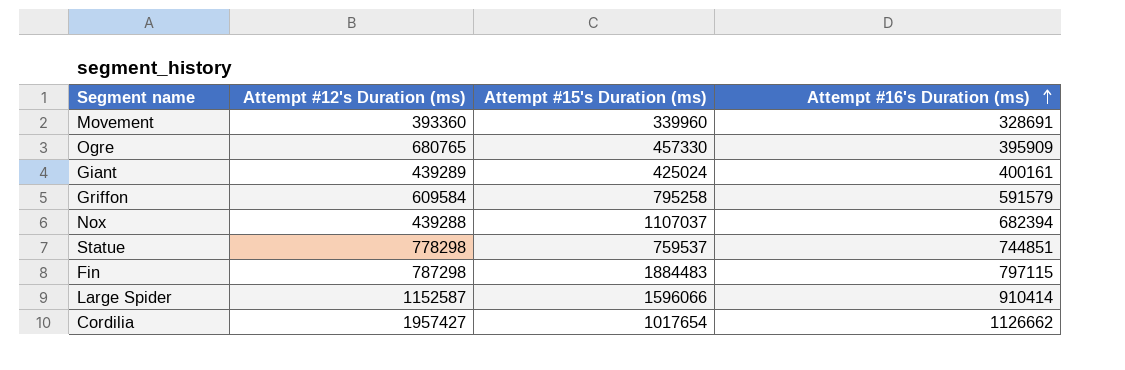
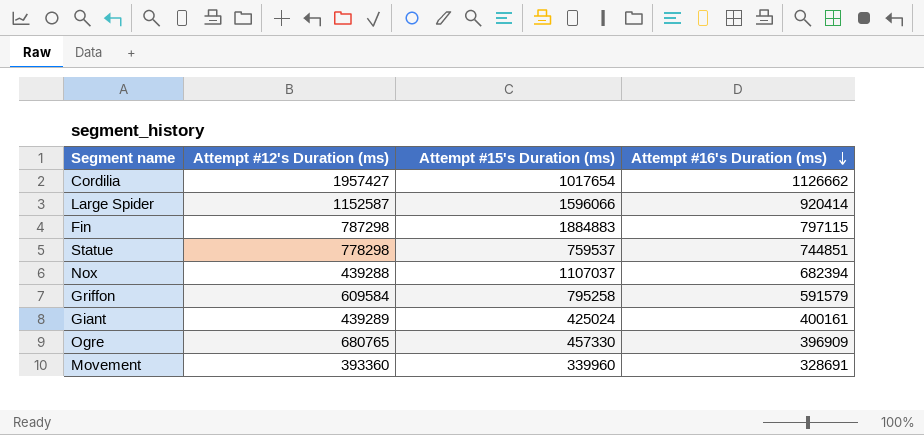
row order: Attempt #16's Duration (ms) ascending -> Attempt #16's Duration (ms) descending
Large Spider | Attempt #16's Duration (ms): 910414 -> 920414
Fin | Attempt #15's Duration (ms): 1884483 -> 1884883
Ogre | Attempt #16's Duration (ms): 395909 -> 396909

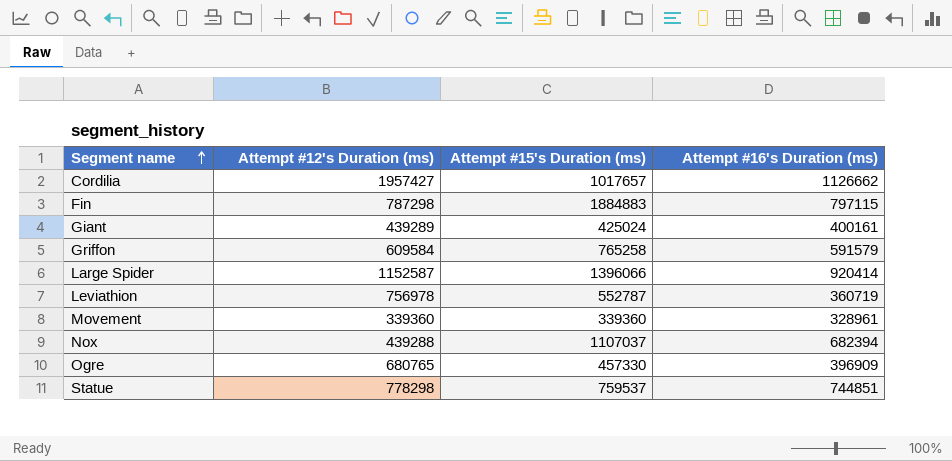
row order: Attempt #16's Duration (ms) descending -> Segment name ascending
Cordilia | Attempt #15's Duration (ms): 1017654 -> 1017657
Griffon | Attempt #15's Duration (ms): 795258 -> 765258
Large Spider | Attempt #15's Duration (ms): 1596066 -> 1396066
row Leviathion: none -> 756978 | 552787 | 360719
Movement | Attempt #12's Duration (ms): 393360 -> 339360
Movement | Attempt #15's Duration (ms): 339960 -> 339360
Movement | Attempt #16's Duration (ms): 328691 -> 328961

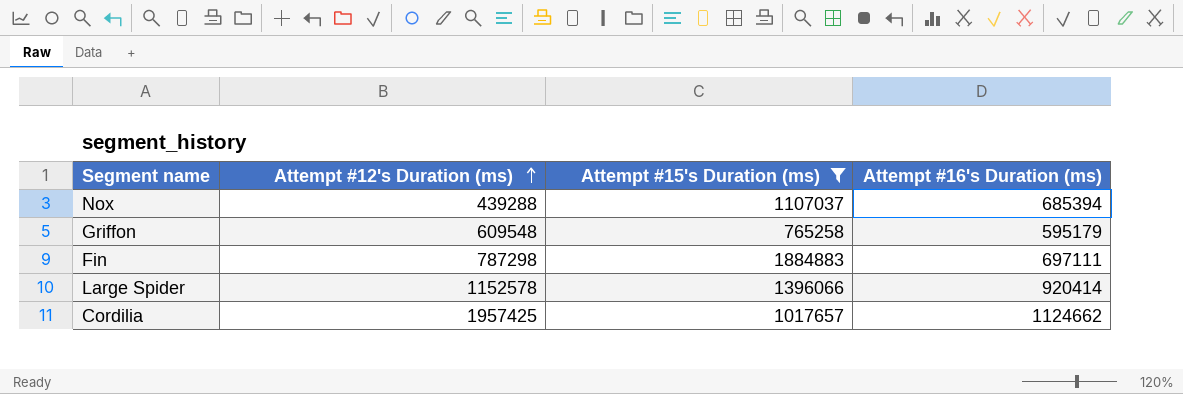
filter: none -> Attempt #15's Duration (ms) >= 765258
row order: Segment name ascending -> Attempt #12's Duration (ms) ascending
Nox | Attempt #16's Duration (ms): 682394 -> 685394
Griffon | Attempt #12's Duration (ms): 609584 -> 609548
Griffon | Attempt #16's Duration (ms): 591579 -> 595179
Fin | Attempt #16's Duration (ms): 797115 -> 697111
Large Spider | Attempt #12's Duration (ms): 1152587 -> 1152578
Cordilia | Attempt #12's Duration (ms): 1957427 -> 1957425
Cordilia | Attempt #16's Duration (ms): 1126662 -> 1124662

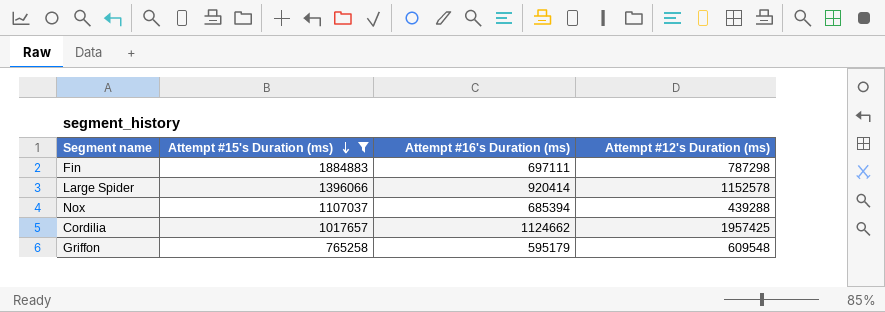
row order: Attempt #12's Duration (ms) ascending -> Attempt #15's Duration (ms) descending
column Attempt #12's Duration (ms) | position: 2 -> 4

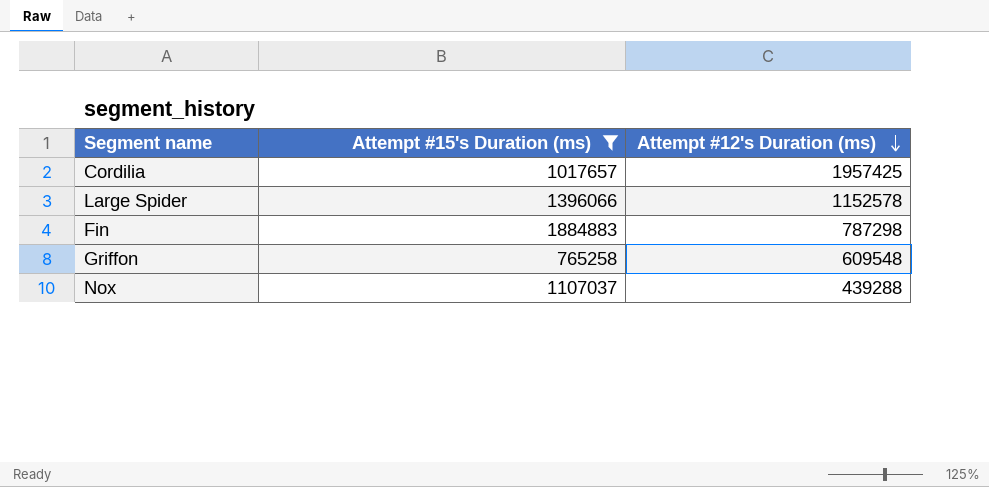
row order: Attempt #15's Duration (ms) descending -> Attempt #12's Duration (ms) descending
column Attempt #16's Duration (ms) | position: 3 -> none

